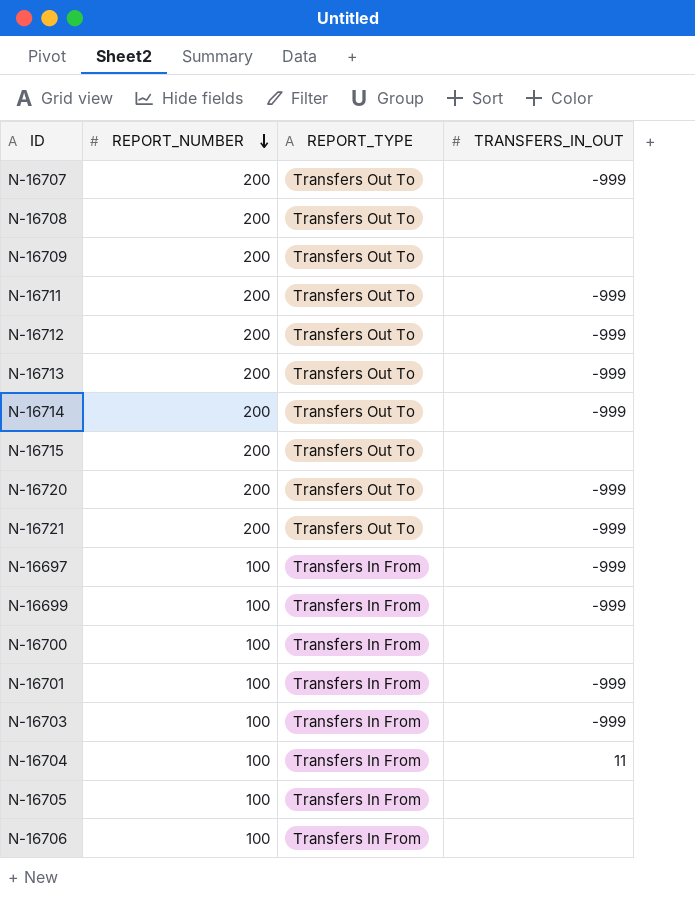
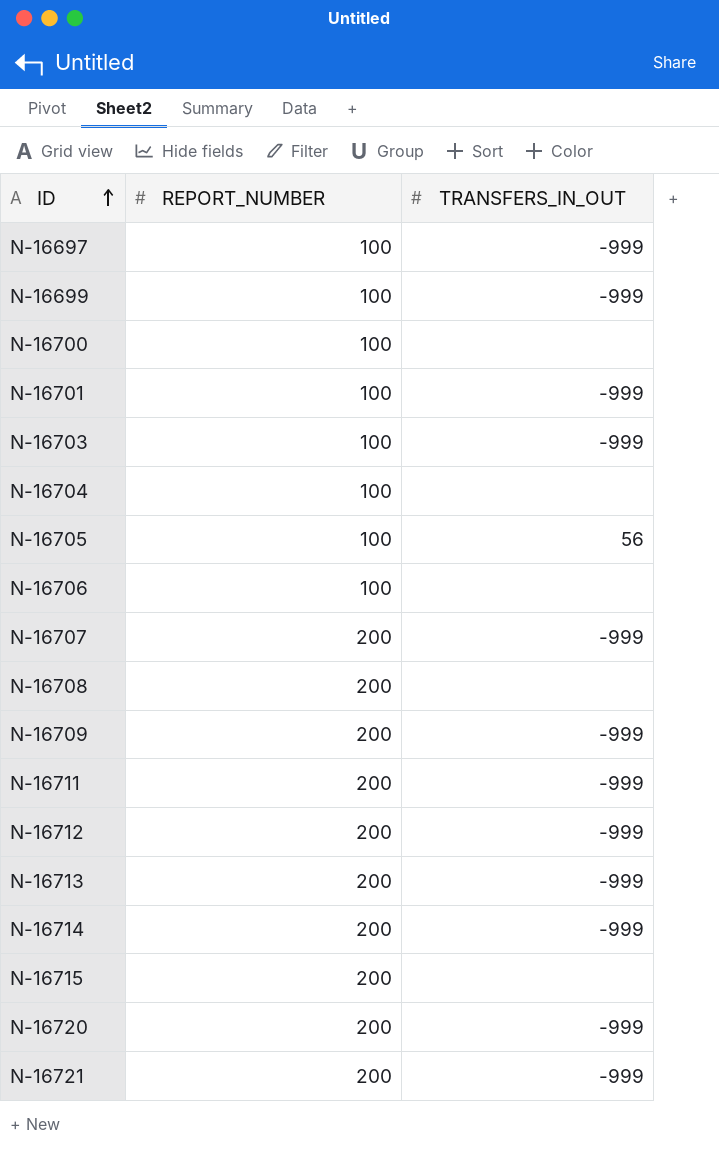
row order: REPORT_NUMBER descending -> ID ascending
column REPORT_TYPE | position: 3 -> none
N-16704 | TRANSFERS_IN_OUT: 11 -> none
N-16705 | TRANSFERS_IN_OUT: none -> 56
N-16709 | TRANSFERS_IN_OUT: none -> -999

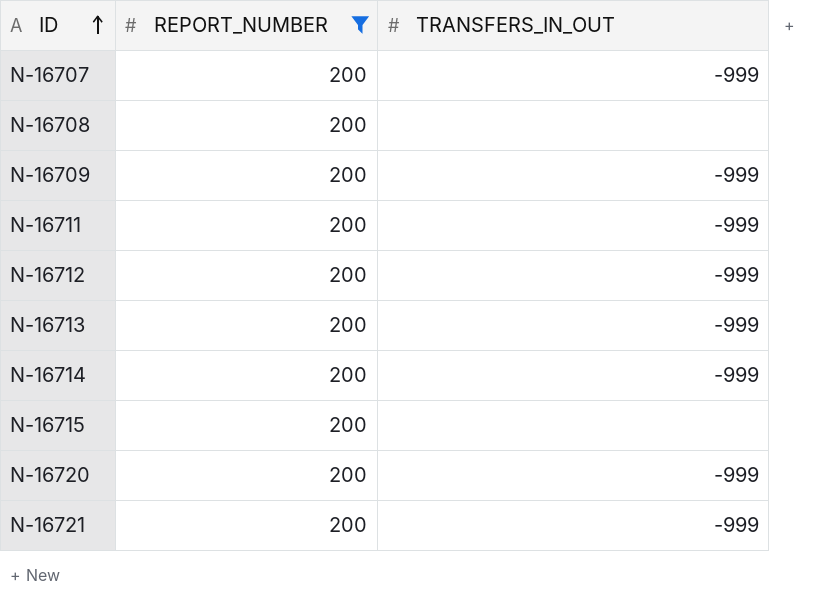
filter: none -> REPORT_NUMBER = 200

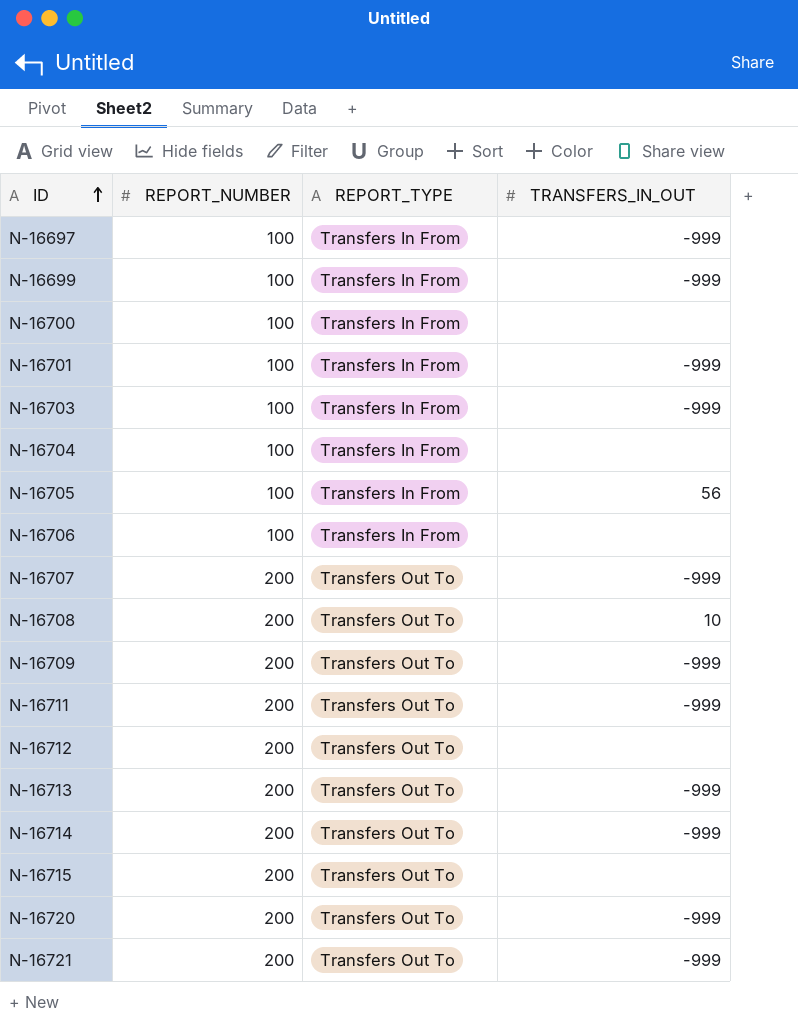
filter: REPORT_NUMBER = 200 -> none
column REPORT_TYPE | position: none -> 3
N-16708 | TRANSFERS_IN_OUT: none -> 10
N-16712 | TRANSFERS_IN_OUT: -999 -> none

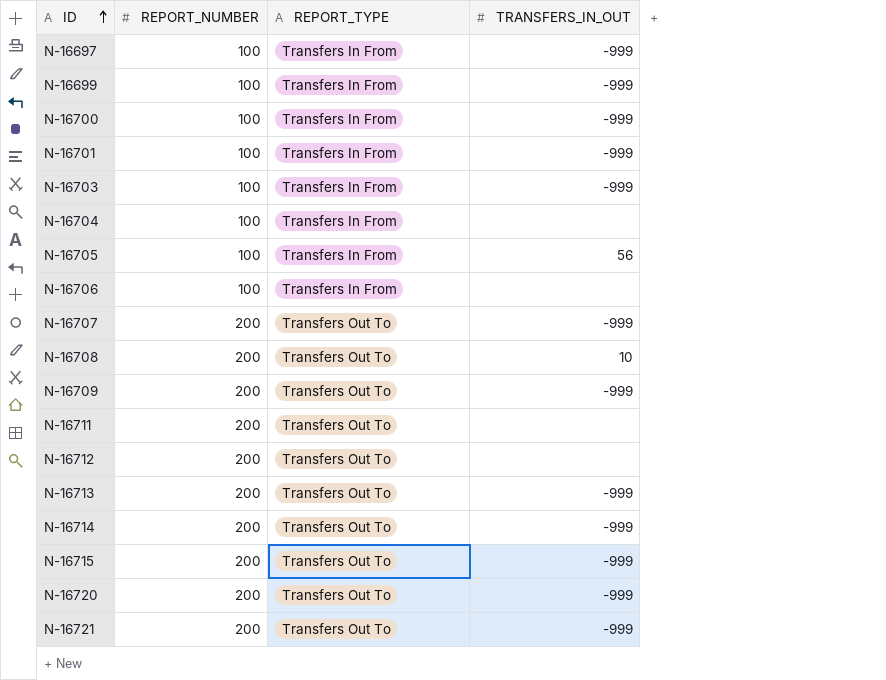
N-16700 | TRANSFERS_IN_OUT: none -> -999
N-16711 | TRANSFERS_IN_OUT: -999 -> none
N-16715 | TRANSFERS_IN_OUT: none -> -999

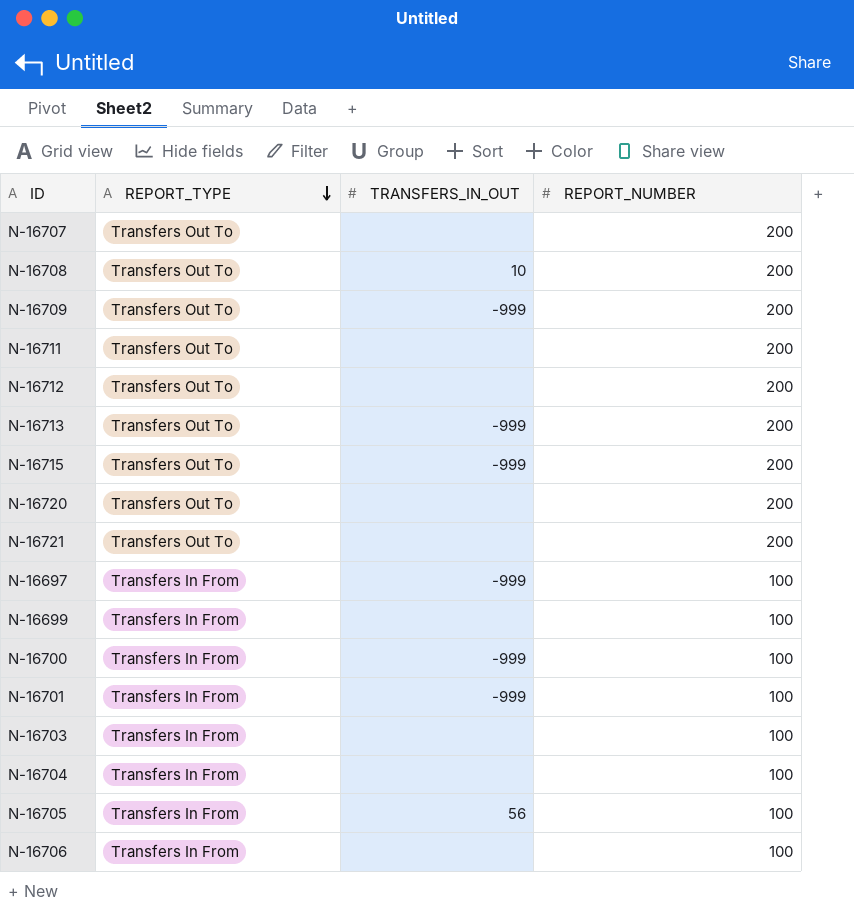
row order: ID ascending -> REPORT_TYPE descending
column REPORT_NUMBER | position: 2 -> 4
row N-16714: 200 | Transfers Out To | -999 -> none
N-16707 | TRANSFERS_IN_OUT: -999 -> none
N-16720 | TRANSFERS_IN_OUT: -999 -> none
N-16721 | TRANSFERS_IN_OUT: -999 -> none
N-16699 | TRANSFERS_IN_OUT: -999 -> none
N-16703 | TRANSFERS_IN_OUT: -999 -> none

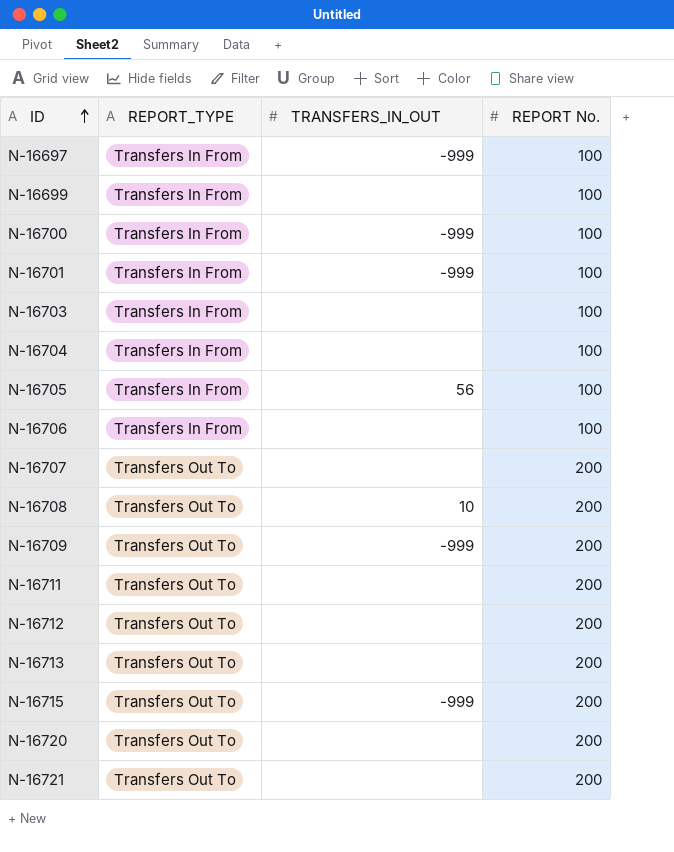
row order: REPORT_TYPE descending -> ID ascending
column name: REPORT_NUMBER -> REPORT No.
N-16713 | TRANSFERS_IN_OUT: -999 -> none

